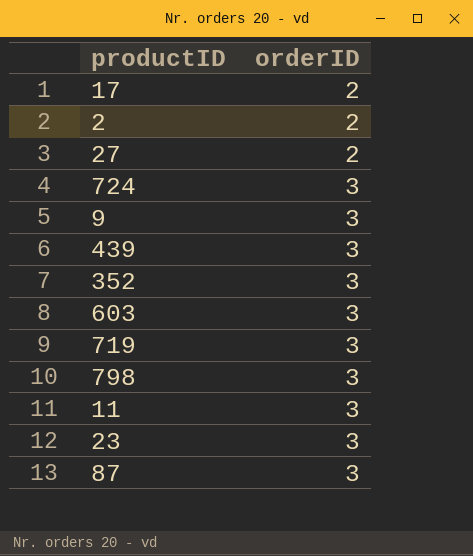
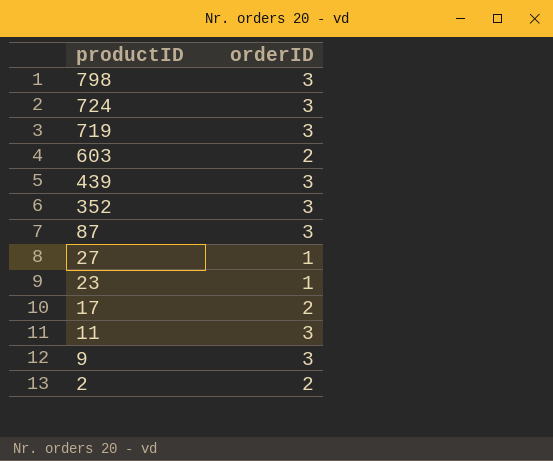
row order: orderID ascending -> productID descending
603 | orderID: 3 -> 2
27 | orderID: 2 -> 1
23 | orderID: 3 -> 1

